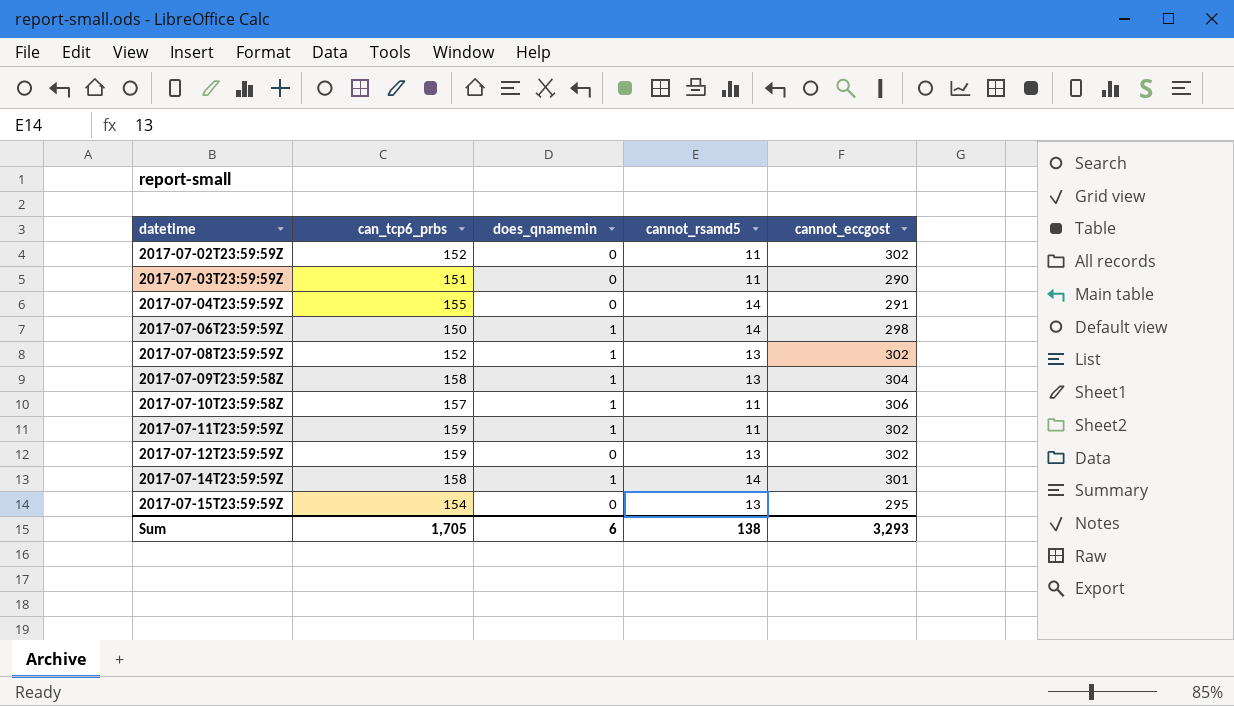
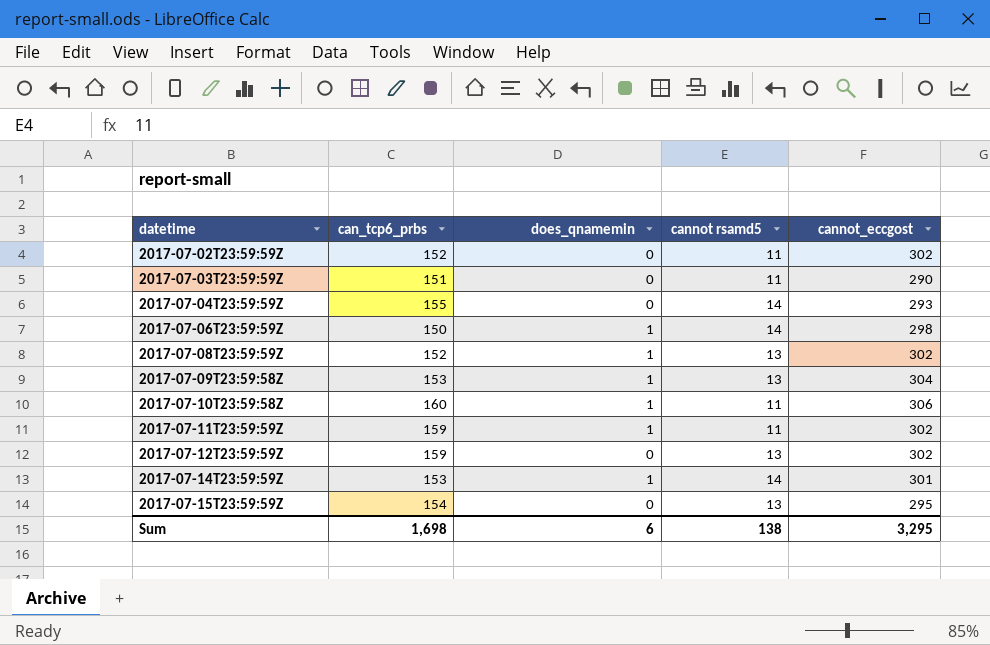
column name: cannot_rsamd5 -> cannot rsamd5
2017-07-04T23:59:59Z | cannot_eccgost: 291 -> 293
2017-07-09T23:59:58Z | can_tcp6_prbs: 158 -> 153
2017-07-10T23:59:58Z | can_tcp6_prbs: 157 -> 160
2017-07-14T23:59:59Z | can_tcp6_prbs: 158 -> 153
Sum | can_tcp6_prbs: 1,705 -> 1,698
Sum | cannot_eccgost: 3,293 -> 3,295

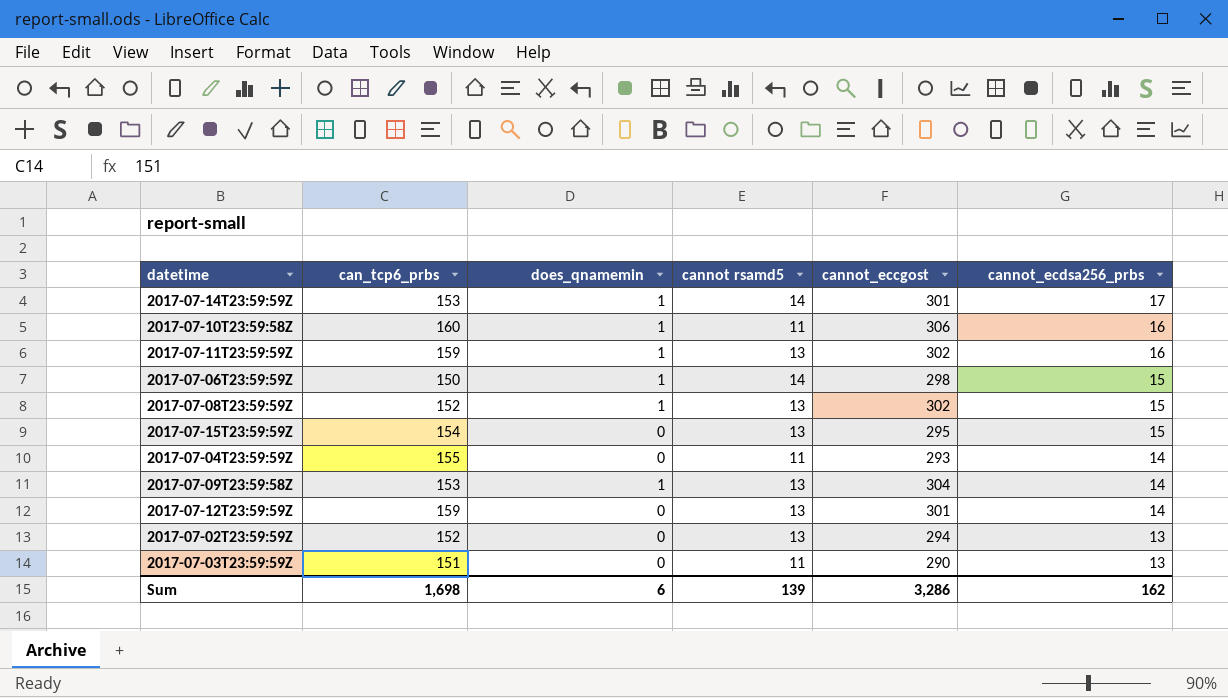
row order: datetime ascending -> cannot_ecdsa256_prbs descending
column cannot_ecdsa256_prbs | position: none -> 6
2017-07-11T23:59:59Z | cannot rsamd5: 11 -> 13
2017-07-04T23:59:59Z | cannot rsamd5: 14 -> 11
2017-07-12T23:59:59Z | cannot_eccgost: 302 -> 301
2017-07-02T23:59:59Z | cannot rsamd5: 11 -> 13
2017-07-02T23:59:59Z | cannot_eccgost: 302 -> 294
Sum | cannot rsamd5: 138 -> 139
Sum | cannot_eccgost: 3,295 -> 3,286

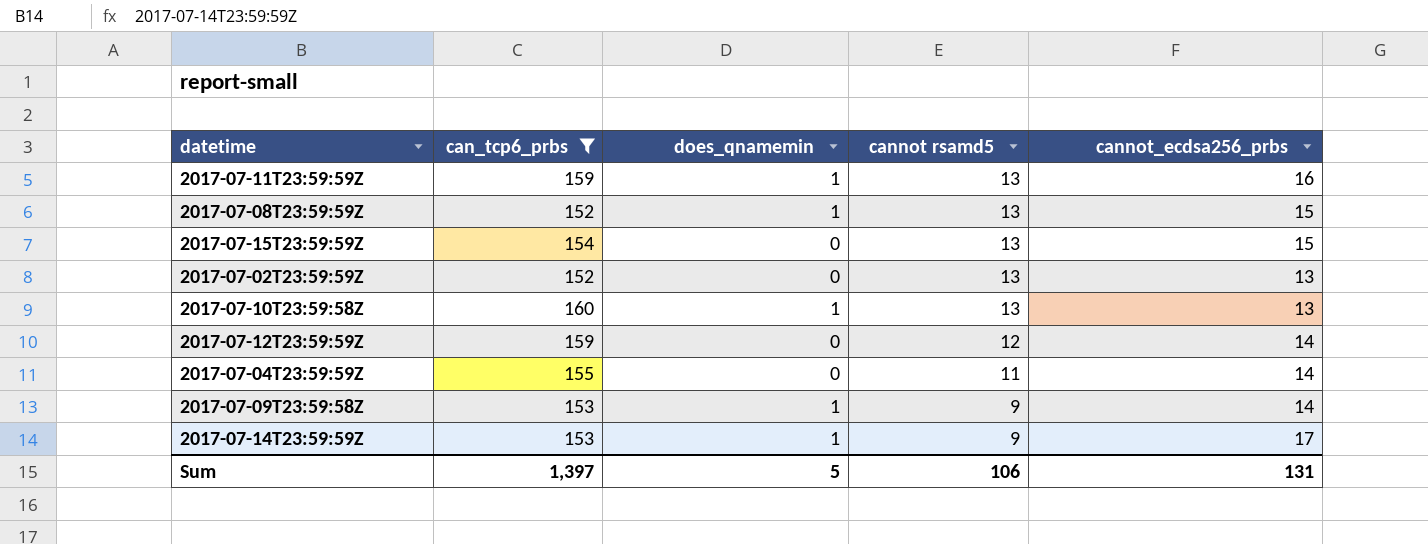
filter: none -> can_tcp6_prbs >= 152
row order: cannot_ecdsa256_prbs descending -> cannot rsamd5 descending
column cannot_eccgost | position: 5 -> none
2017-07-10T23:59:58Z | cannot rsamd5: 11 -> 13
2017-07-10T23:59:58Z | cannot_ecdsa256_prbs: 16 -> 13
2017-07-12T23:59:59Z | cannot rsamd5: 13 -> 12
2017-07-09T23:59:58Z | cannot rsamd5: 13 -> 9
2017-07-14T23:59:59Z | cannot rsamd5: 14 -> 9
Sum | can_tcp6_prbs: 1,698 -> 1,397
Sum | does_qnamemin: 6 -> 5
Sum | cannot rsamd5: 139 -> 106
Sum | cannot_ecdsa256_prbs: 162 -> 131

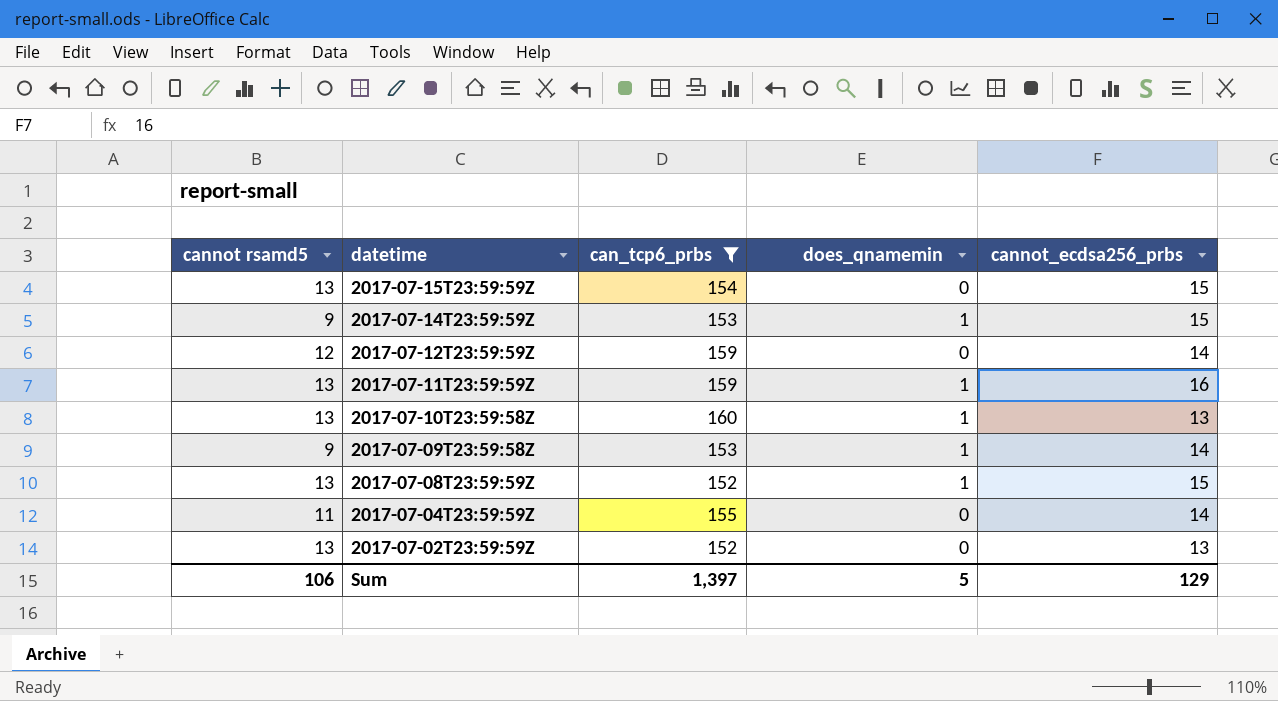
row order: cannot rsamd5 descending -> datetime descending
column cannot rsamd5 | position: 4 -> 1
2017-07-14T23:59:59Z | cannot_ecdsa256_prbs: 17 -> 15
Sum | cannot_ecdsa256_prbs: 131 -> 129

